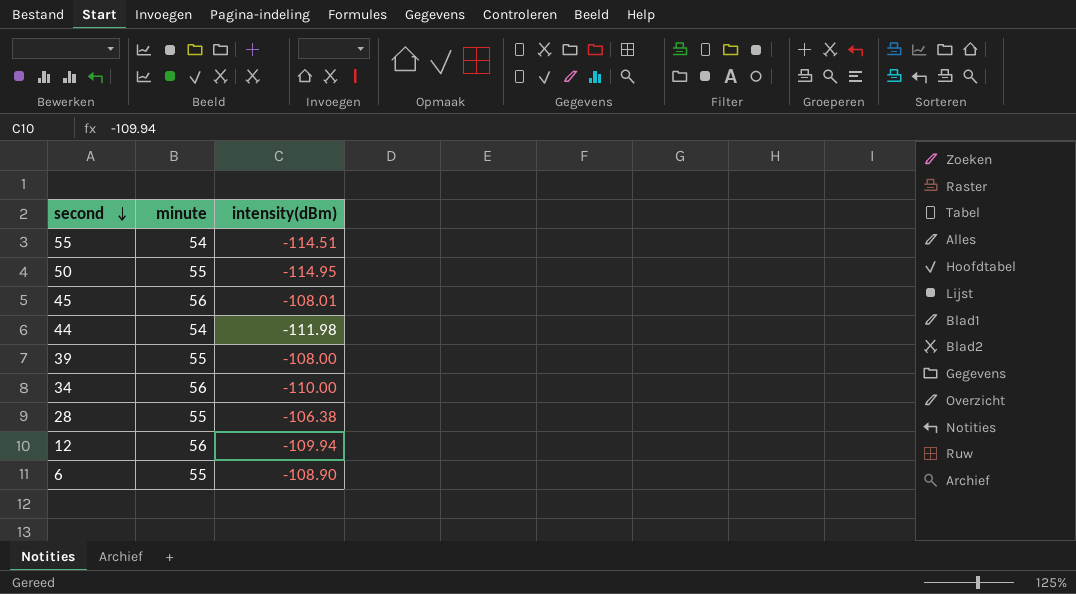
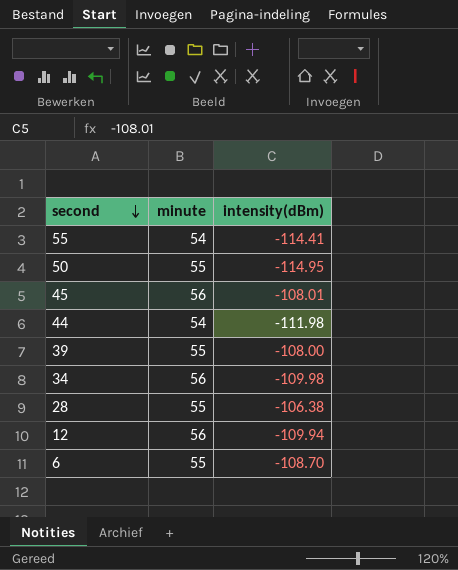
55 | intensity(dBm): -114.51 -> -114.41
34 | intensity(dBm): -110.00 -> -109.98
6 | intensity(dBm): -108.90 -> -108.70

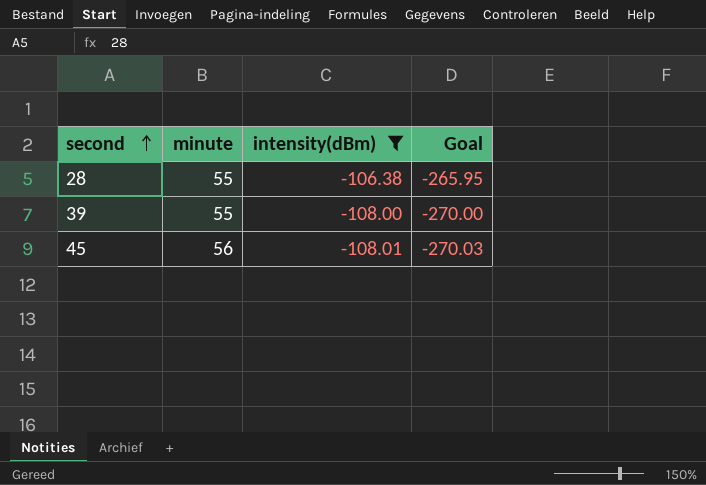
filter: none -> intensity(dBm) >= -108.01
row order: second descending -> second ascending
column Goal | formula: none -> [intensity(dBm)] * 2.5

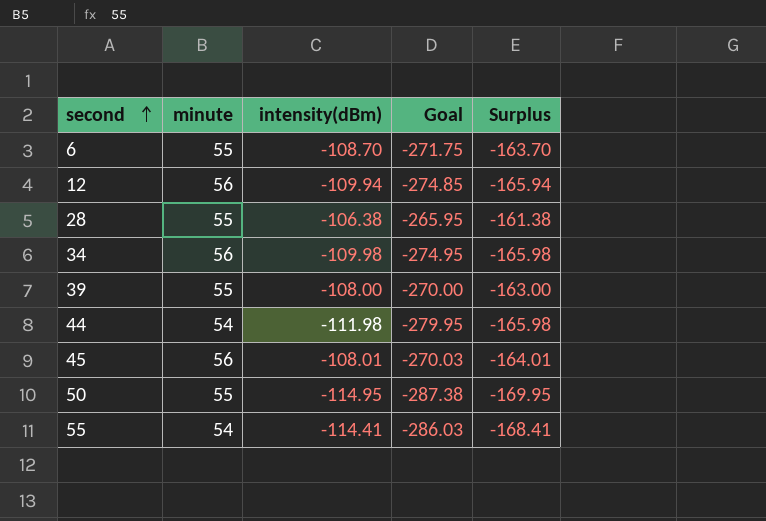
filter: intensity(dBm) >= -108.01 -> none
column Surplus | formula: none -> [intensity(dBm)] - [minute]

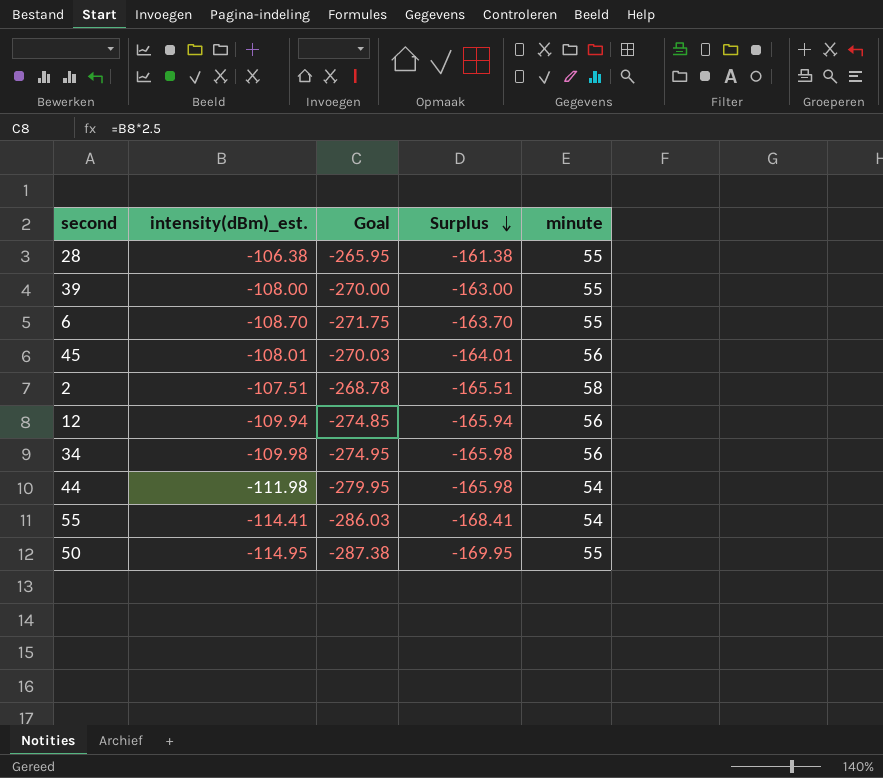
row order: second ascending -> Surplus descending
column name: intensity(dBm) -> intensity(dBm)_est.
column minute | position: 2 -> 5
row 2: none -> -107.51 | -268.78 | -165.51 | 58

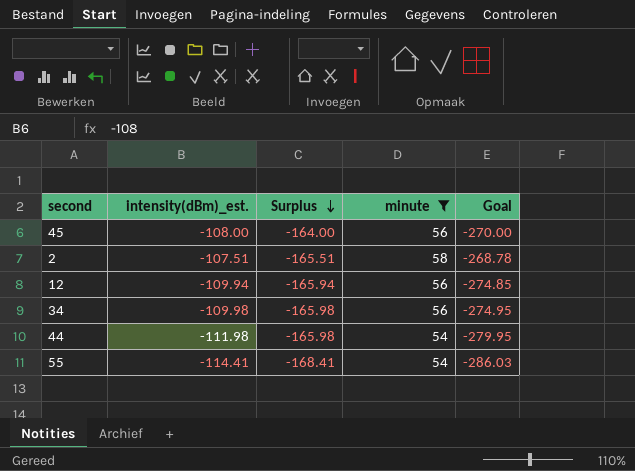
filter: none -> minute != 55
column Goal | position: 3 -> 5
45 | intensity(dBm)_est.: -108.01 -> -108.00
45 | Surplus: -164.01 -> -164.00
45 | Goal: -270.03 -> -270.00

